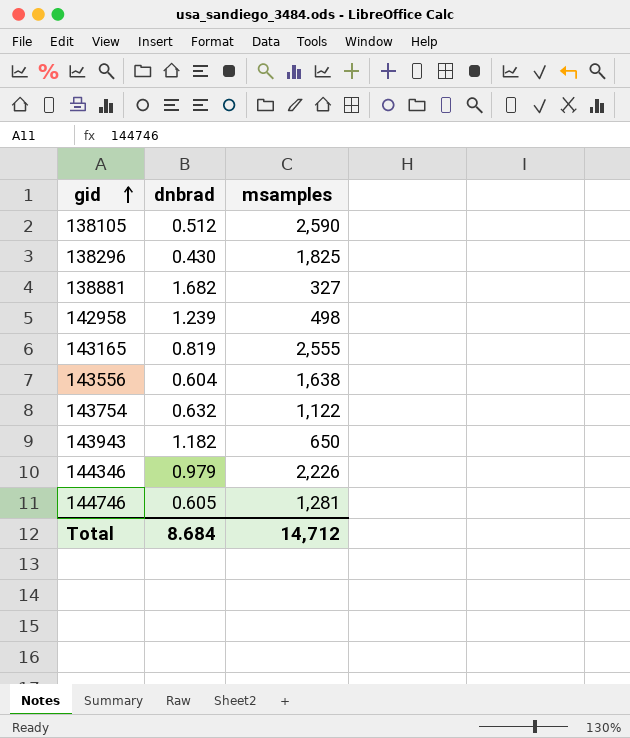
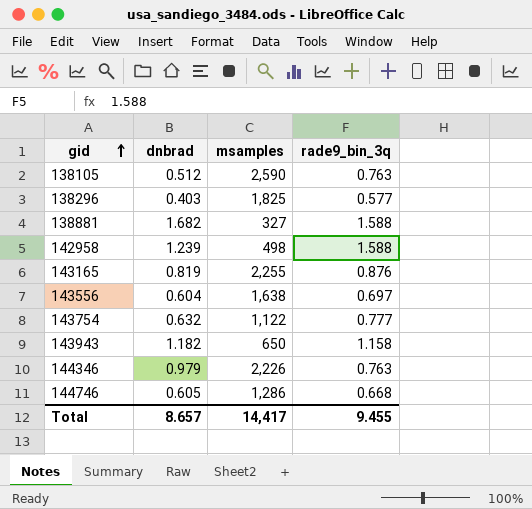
column rade9_bin_3q | position: none -> 4
138296 | dnbrad: 0.430 -> 0.403
143165 | msamples: 2,555 -> 2,255
144746 | msamples: 1,281 -> 1,286
Total | dnbrad: 8.684 -> 8.657
Total | msamples: 14,712 -> 14,417

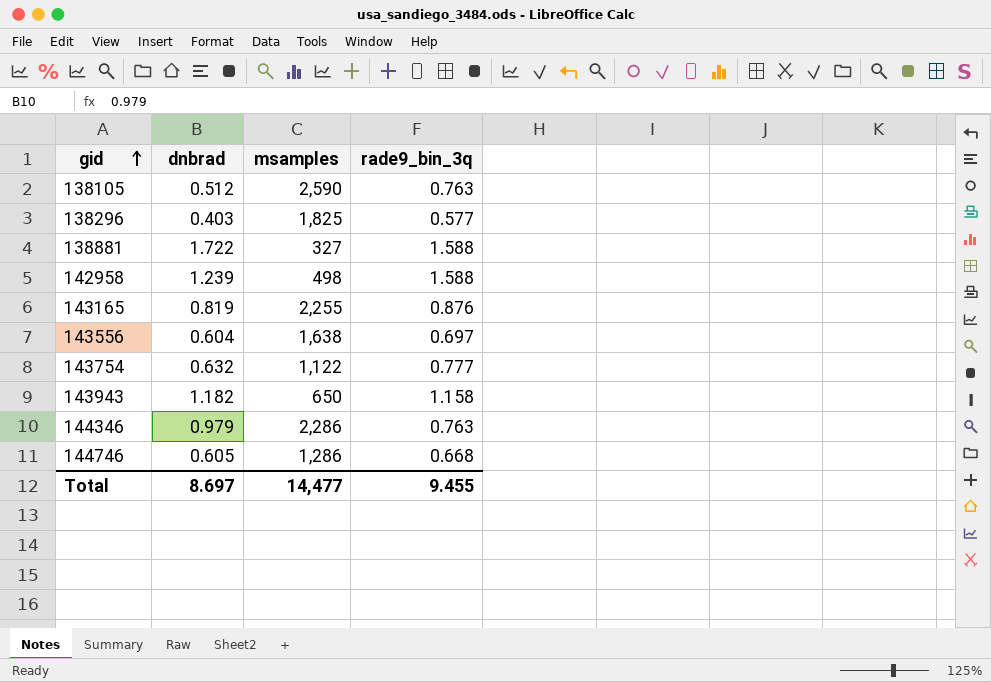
138881 | dnbrad: 1.682 -> 1.722
144346 | msamples: 2,226 -> 2,286
Total | dnbrad: 8.657 -> 8.697
Total | msamples: 14,417 -> 14,477

